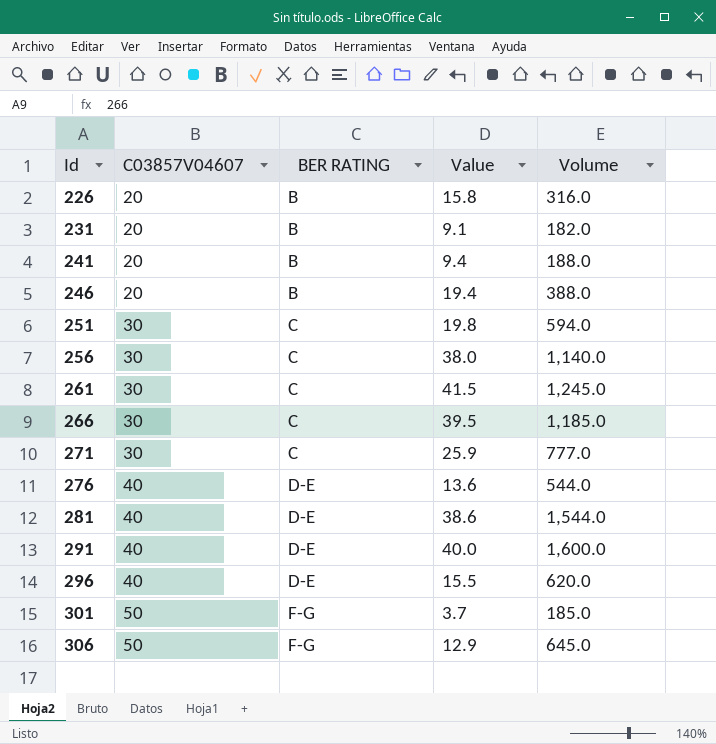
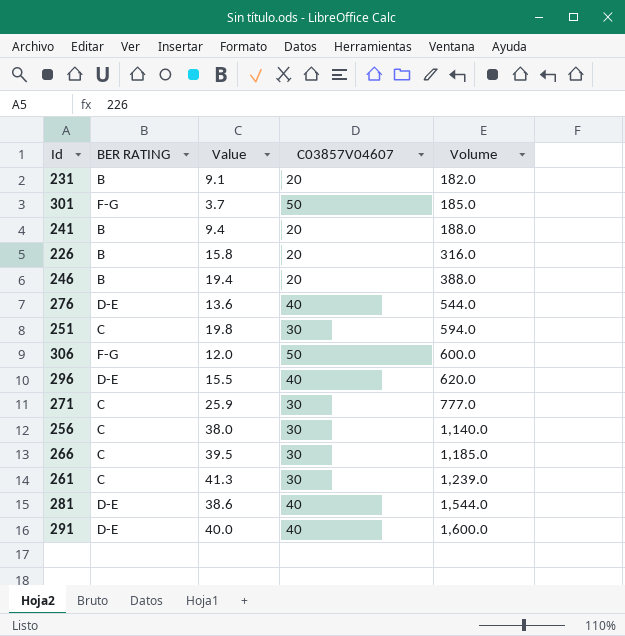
row order: Id ascending -> Volume ascending
column C03857V04607 | position: 2 -> 4
306 | Value: 12.9 -> 12.0
306 | Volume: 645.0 -> 600.0
261 | Value: 41.5 -> 41.3
261 | Volume: 1,245.0 -> 1,239.0

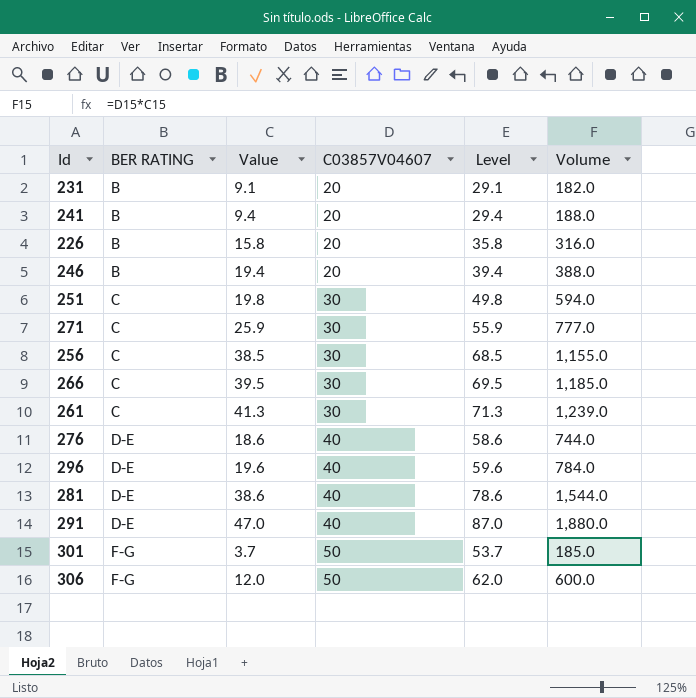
row order: Volume ascending -> BER RATING ascending
column Level | formula: none -> [Value] + [C03857V04607]
256 | Value: 38.0 -> 38.5
256 | Volume: 1,140.0 -> 1,155.0
276 | Value: 13.6 -> 18.6
276 | Volume: 544.0 -> 744.0
296 | Value: 15.5 -> 19.6
296 | Volume: 620.0 -> 784.0
291 | Value: 40.0 -> 47.0
291 | Volume: 1,600.0 -> 1,880.0

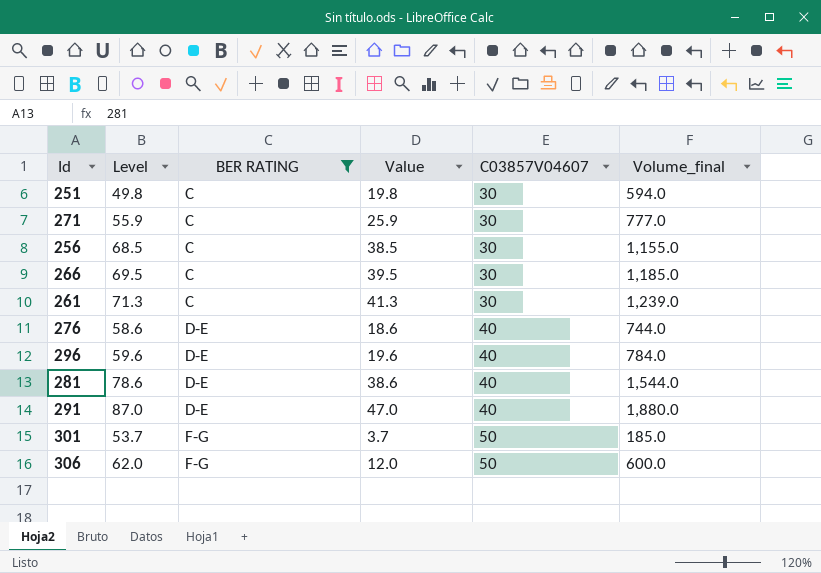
filter: none -> BER RATING != B
column Level | position: 5 -> 2
column name: Volume -> Volume_final

